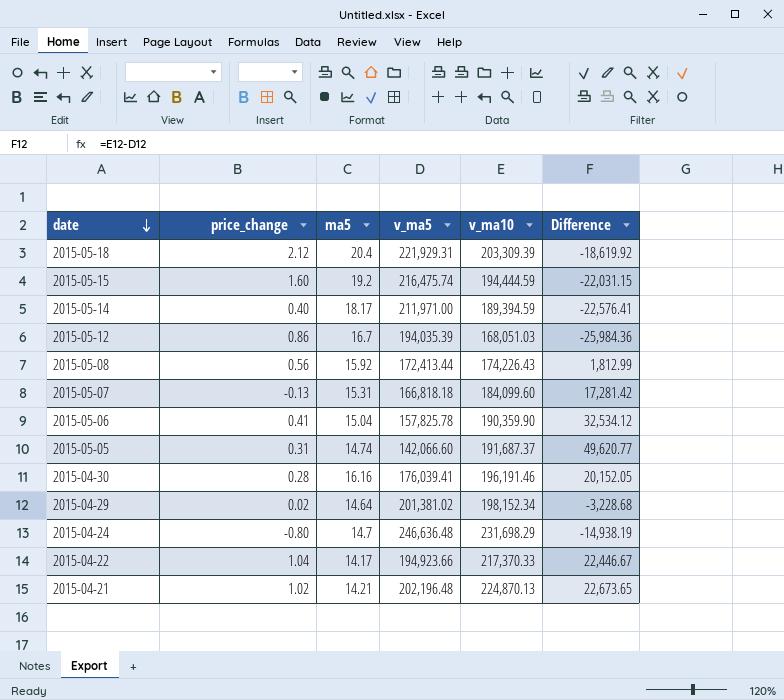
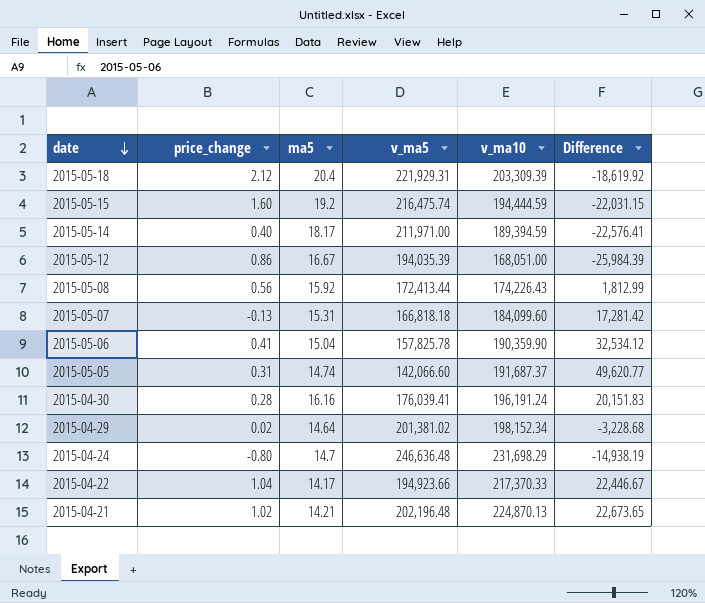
2015-05-12 | ma5: 16.7 -> 16.67
2015-05-12 | v_ma10: 168,051.03 -> 168,051.00
2015-05-12 | Difference: -25,984.36 -> -25,984.39
2015-04-30 | v_ma10: 196,191.46 -> 196,191.24
2015-04-30 | Difference: 20,152.05 -> 20,151.83

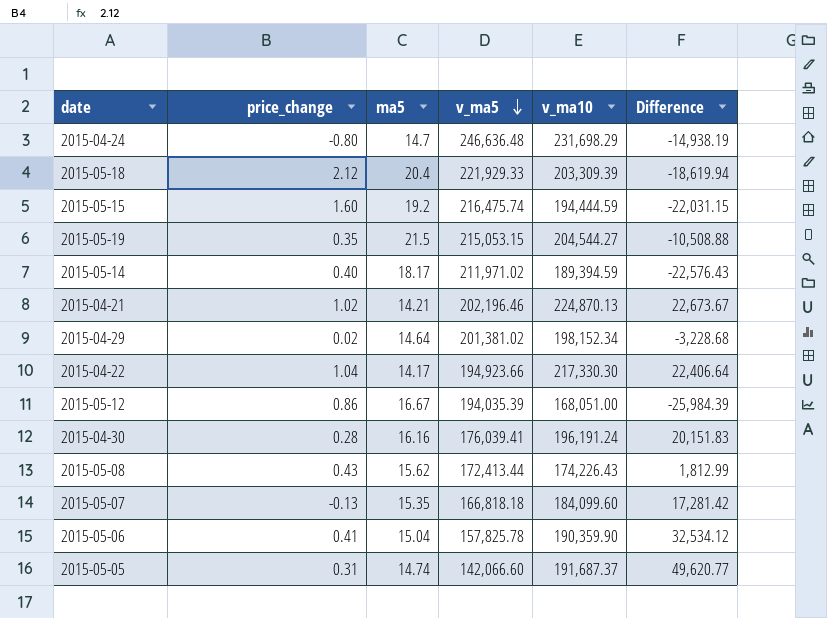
row order: date descending -> v_ma5 descending
2015-05-18 | v_ma5: 221,929.31 -> 221,929.33
2015-05-18 | Difference: -18,619.92 -> -18,619.94
row 2015-05-19: none -> 0.35 | 21.5 | 215,053.15 | 204,544.27 | -10,508.88
2015-05-14 | v_ma5: 211,971.00 -> 211,971.02
2015-05-14 | Difference: -22,576.41 -> -22,576.43
2015-04-21 | v_ma5: 202,196.48 -> 202,196.46
2015-04-21 | Difference: 22,673.65 -> 22,673.67
2015-04-22 | v_ma10: 217,370.33 -> 217,330.30
2015-04-22 | Difference: 22,446.67 -> 22,406.64
2015-05-08 | price_change: 0.56 -> 0.43
2015-05-08 | ma5: 15.92 -> 15.62
2015-05-07 | ma5: 15.31 -> 15.35

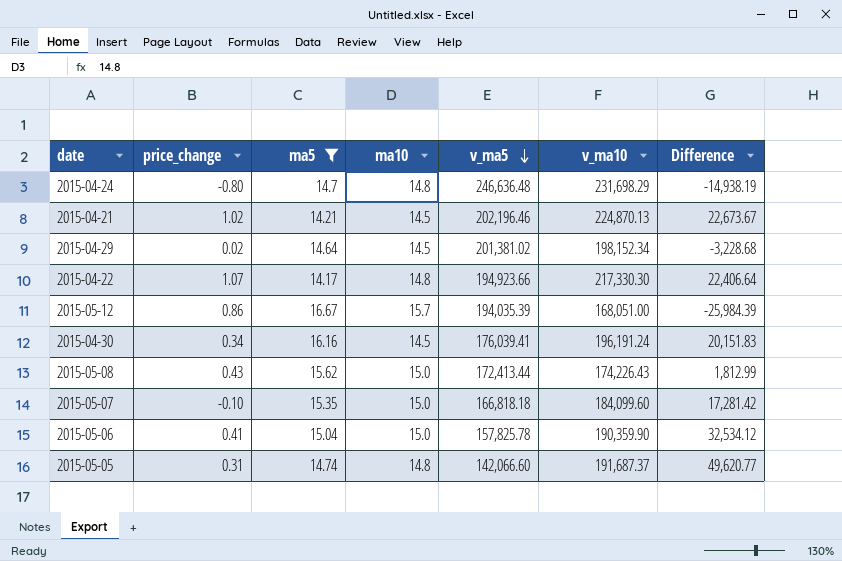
filter: none -> ma5 <= 16.67
column ma10 | position: none -> 4
2015-04-22 | price_change: 1.04 -> 1.07
2015-04-30 | price_change: 0.28 -> 0.34
2015-05-07 | price_change: -0.13 -> -0.10

